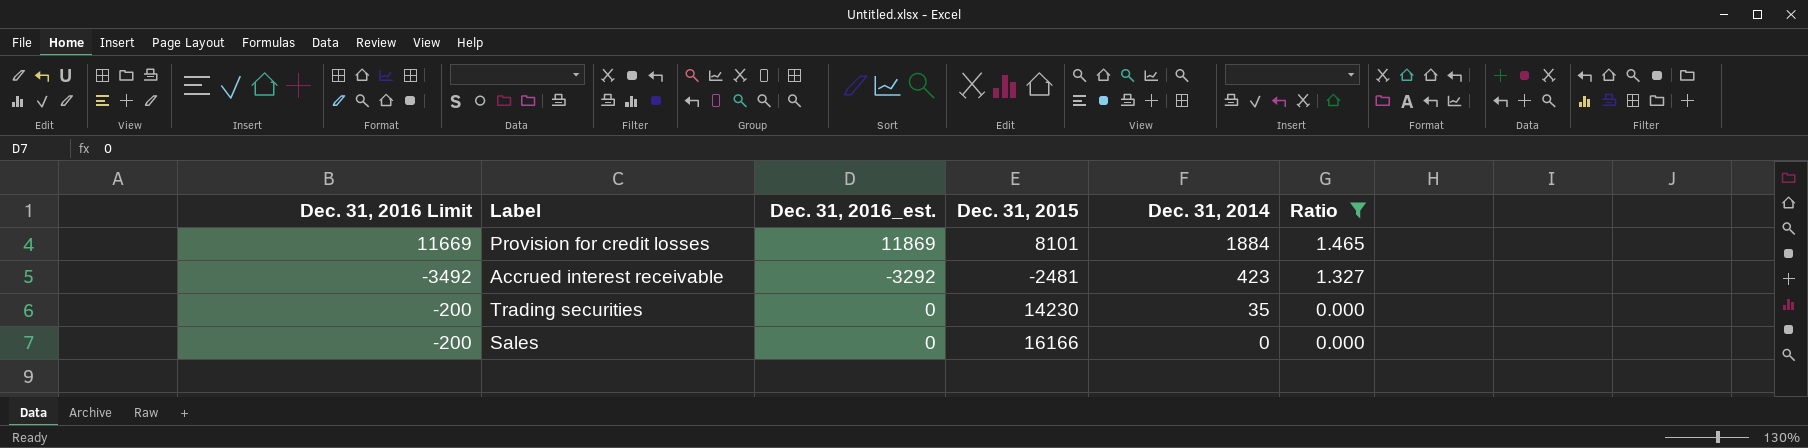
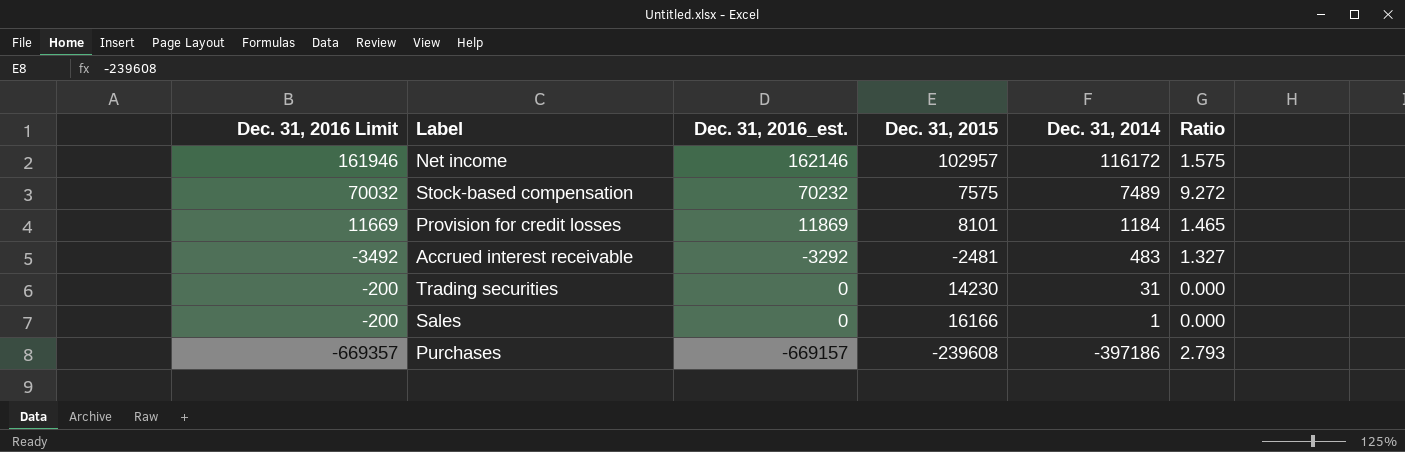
filter: Ratio <= 1.465 -> none
Provision for credit losses | Dec. 31, 2014: 1884 -> 1184
Accrued interest receivable | Dec. 31, 2014: 423 -> 483
Trading securities | Dec. 31, 2014: 35 -> 31
Sales | Dec. 31, 2014: 0 -> 1

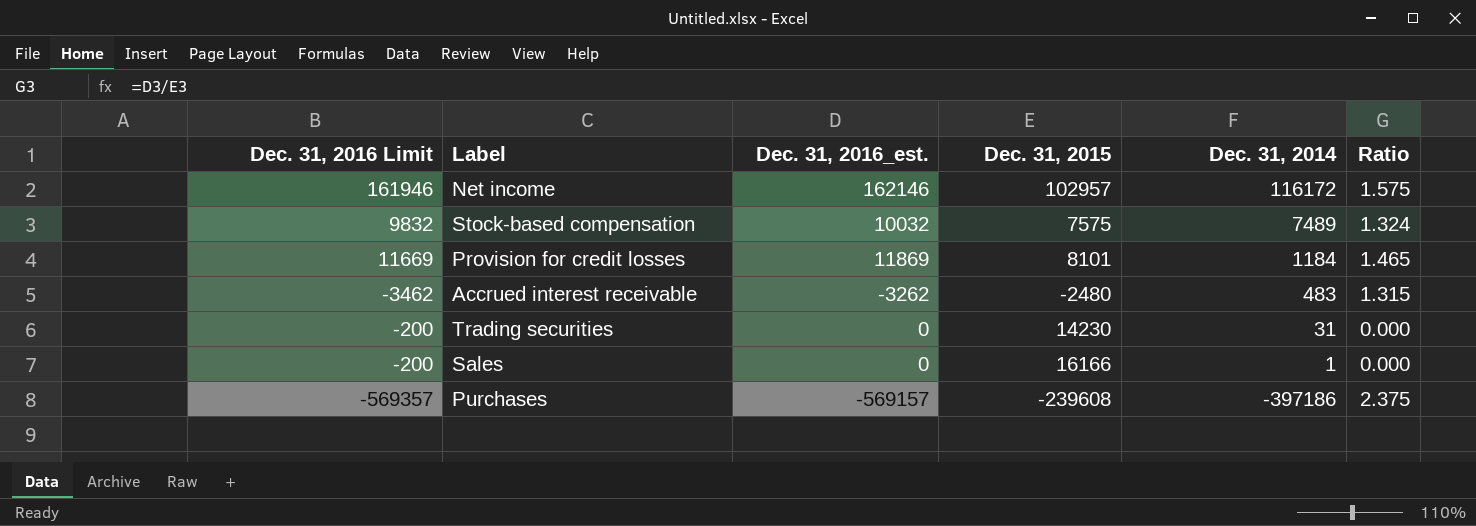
Stock-based compensation | Dec. 31, 2016 Limit: 70032 -> 9832
Stock-based compensation | Dec. 31, 2016_est.: 70232 -> 10032
Stock-based compensation | Ratio: 9.272 -> 1.324
Accrued interest receivable | Dec. 31, 2016 Limit: -3492 -> -3462
Accrued interest receivable | Dec. 31, 2016_est.: -3292 -> -3262
Accrued interest receivable | Dec. 31, 2015: -2481 -> -2480
Accrued interest receivable | Ratio: 1.327 -> 1.315
Purchases | Dec. 31, 2016 Limit: -669357 -> -569357
Purchases | Dec. 31, 2016_est.: -669157 -> -569157
Purchases | Ratio: 2.793 -> 2.375

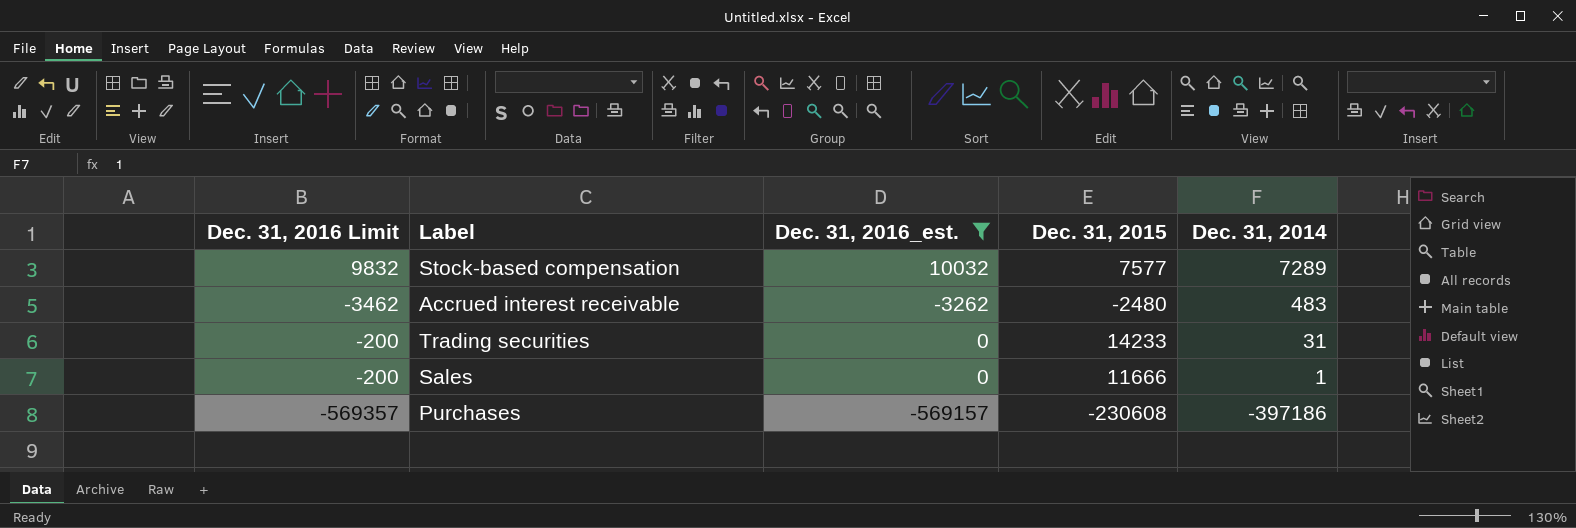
filter: none -> Dec. 31, 2016_est. <= 10032
column Ratio | formula: [Dec. 31, 2016_est.] / [Dec. 31, 2015] -> none
Stock-based compensation | Dec. 31, 2015: 7575 -> 7577
Stock-based compensation | Dec. 31, 2014: 7489 -> 7289
Trading securities | Dec. 31, 2015: 14230 -> 14233
Sales | Dec. 31, 2015: 16166 -> 11666
Purchases | Dec. 31, 2015: -239608 -> -230608

